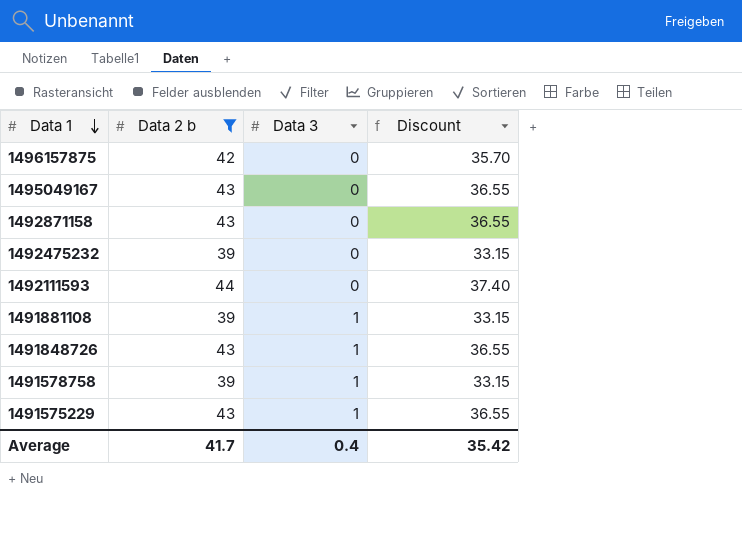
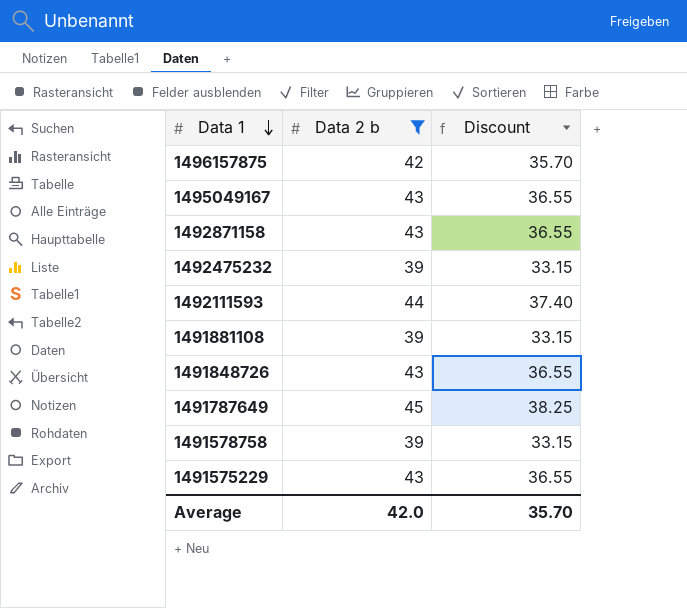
column Data 3 | position: 3 -> none
row 1491787649: none -> 45 | 38.25
Average | Data 2 b: 41.7 -> 42.0
Average | Discount: 35.42 -> 35.70

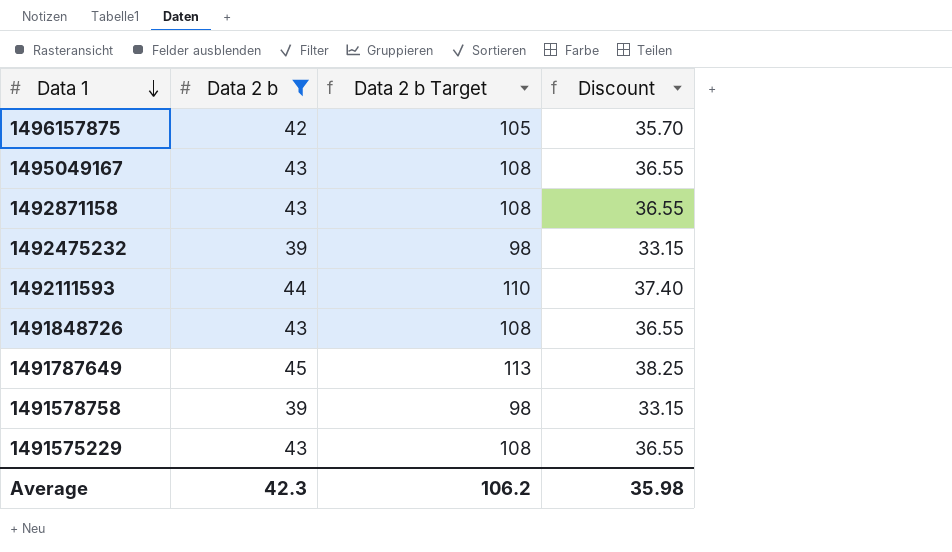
column Data 2 b Target | formula: none -> [Data 2 b] * 2.5
row 1491881108: 39 | 33.15 -> none
Average | Data 2 b: 42.0 -> 42.3
Average | Discount: 35.70 -> 35.98

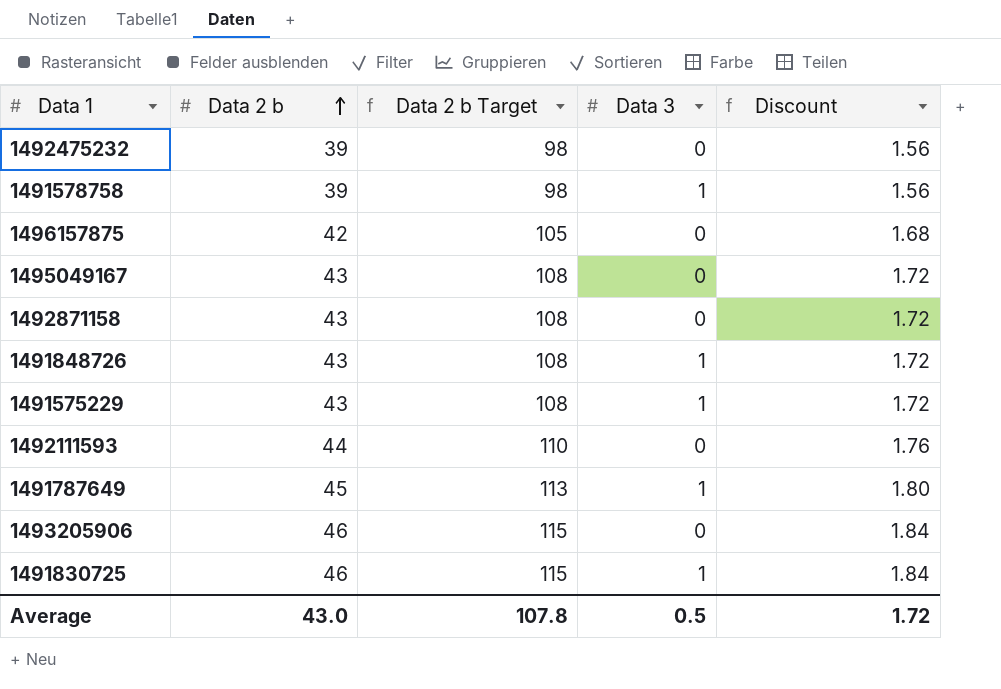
filter: Data 2 b != 46 -> none
row order: Data 1 descending -> Data 2 b ascending
column Data 3 | position: none -> 4
column Discount | formula: [Data 2 b] * 0.85 -> [Data 2 b] * 0.04
Average | Data 2 b: 42.3 -> 43.0
Average | Data 2 b Target: 106.2 -> 107.8
Average | Discount: 35.98 -> 1.72

